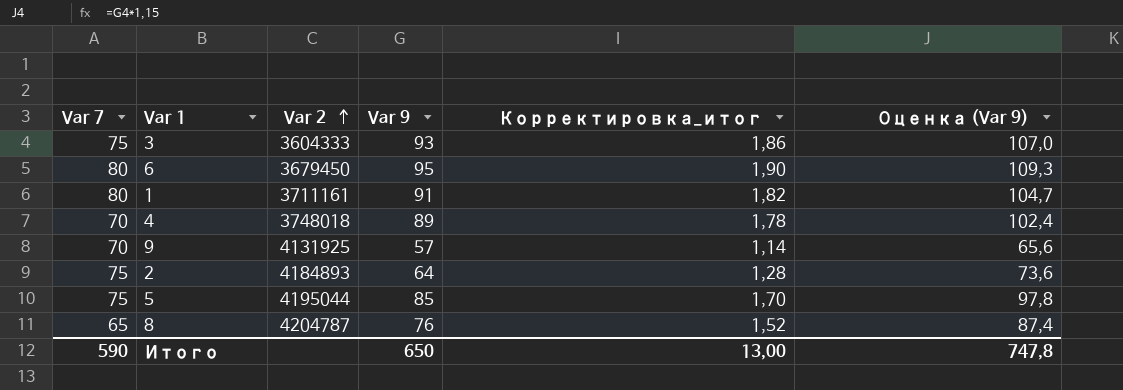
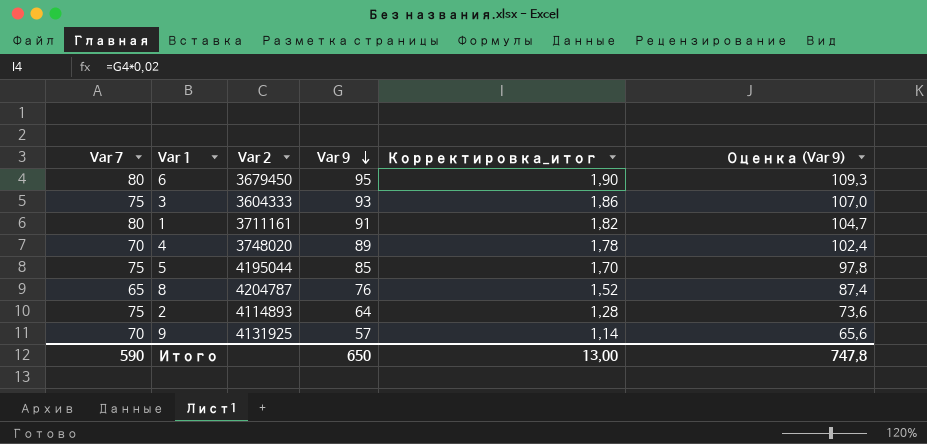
row order: Var 2 ascending -> Var 9 descending
4 | Var 2: 3748018 -> 3748020
2 | Var 2: 4184893 -> 4114893

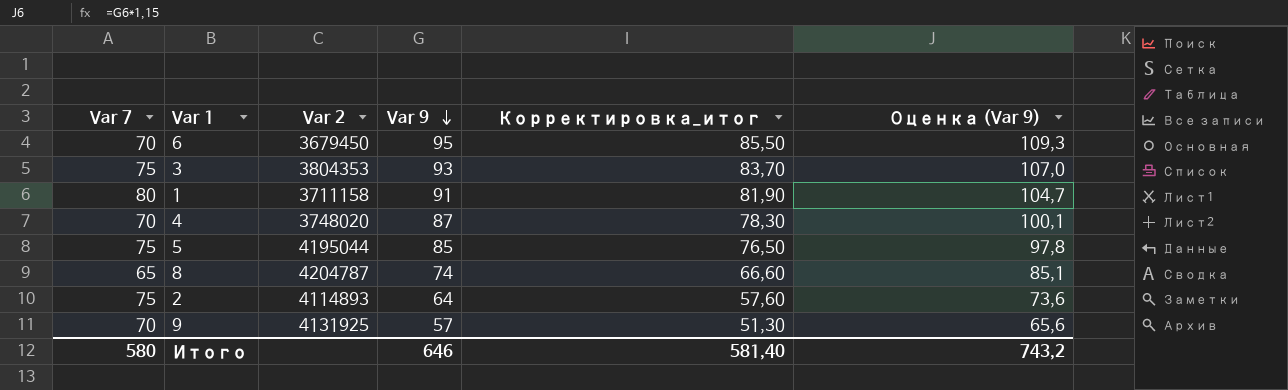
column Корректировка_итог | formula: [Var 9] * 0,02 -> [Var 9] * 0,9
6 | Var 7: 80 -> 70
3 | Var 2: 3604333 -> 3804353
1 | Var 2: 3711161 -> 3711158
4 | Var 9: 89 -> 87
4 | Оценка (Var 9): 102,4 -> 100,1
8 | Var 9: 76 -> 74
8 | Оценка (Var 9): 87,4 -> 85,1
Итого | Var 7: 590 -> 580
Итого | Var 9: 650 -> 646
Итого | Корректировка_итог: 13,00 -> 581,40
Итого | Оценка (Var 9): 747,8 -> 743,2

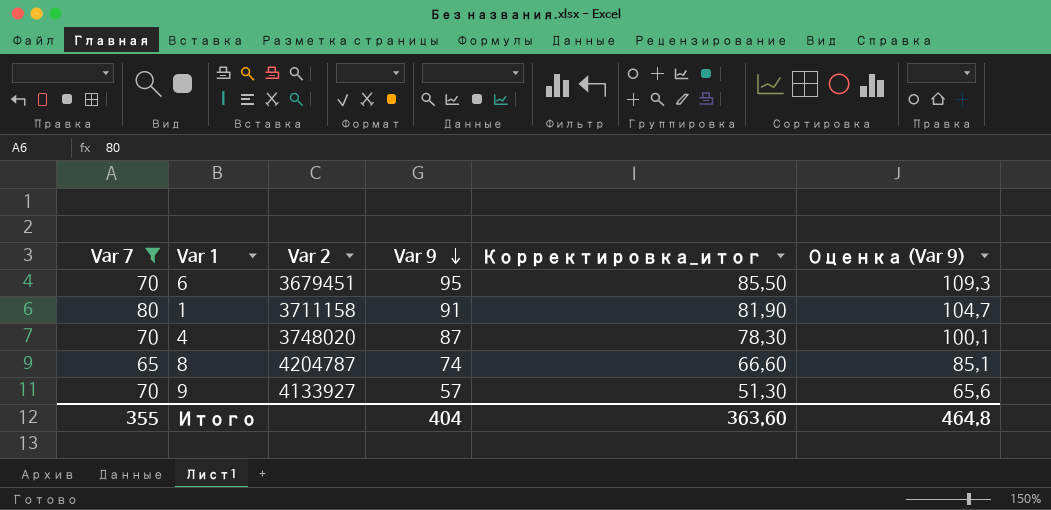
filter: none -> Var 7 != 75
6 | Var 2: 3679450 -> 3679451
9 | Var 2: 4131925 -> 4133927
Итого | Var 7: 580 -> 355
Итого | Var 9: 646 -> 404
Итого | Корректировка_итог: 581,40 -> 363,60
Итого | Оценка (Var 9): 743,2 -> 464,8

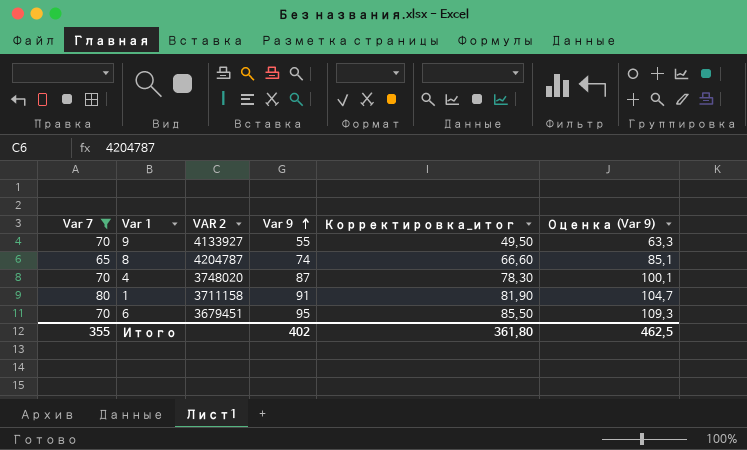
row order: Var 9 descending -> Var 9 ascending
column name: Var 2 -> VAR 2
9 | Var 9: 57 -> 55
9 | Корректировка_итог: 51,30 -> 49,50
9 | Оценка (Var 9): 65,6 -> 63,3
Итого | Var 9: 404 -> 402
Итого | Корректировка_итог: 363,60 -> 361,80
Итого | Оценка (Var 9): 464,8 -> 462,5

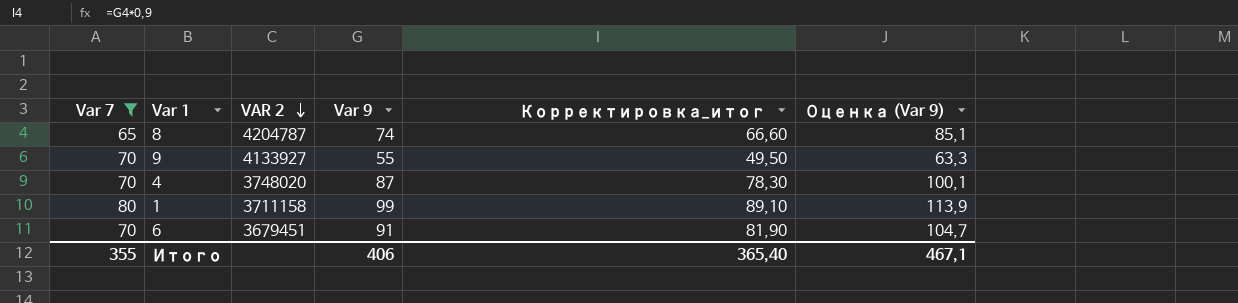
row order: Var 9 ascending -> VAR 2 descending
1 | Var 9: 91 -> 99
1 | Корректировка_итог: 81,90 -> 89,10
1 | Оценка (Var 9): 104,7 -> 113,9
6 | Var 9: 95 -> 91
6 | Корректировка_итог: 85,50 -> 81,90
6 | Оценка (Var 9): 109,3 -> 104,7
Итого | Var 9: 402 -> 406
Итого | Корректировка_итог: 361,80 -> 365,40
Итого | Оценка (Var 9): 462,5 -> 467,1

